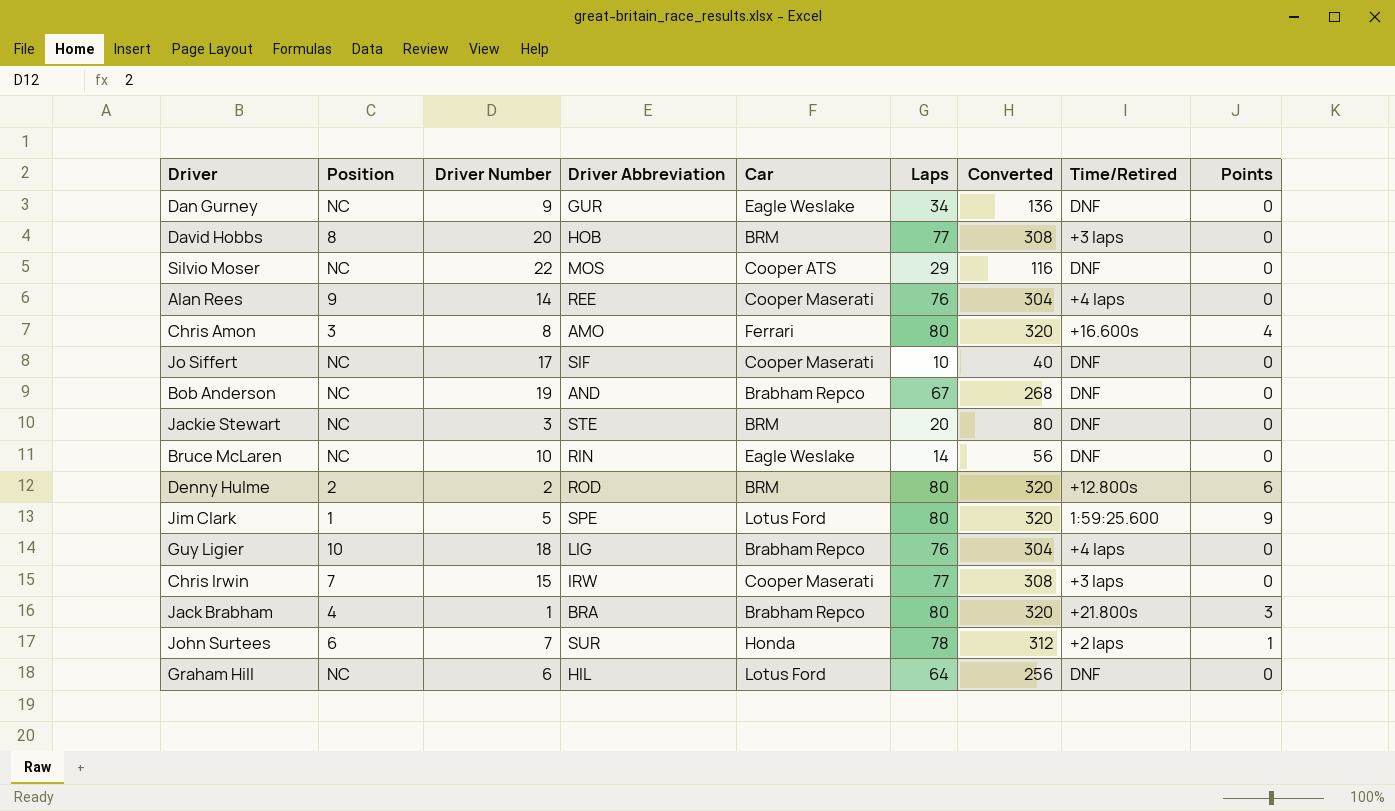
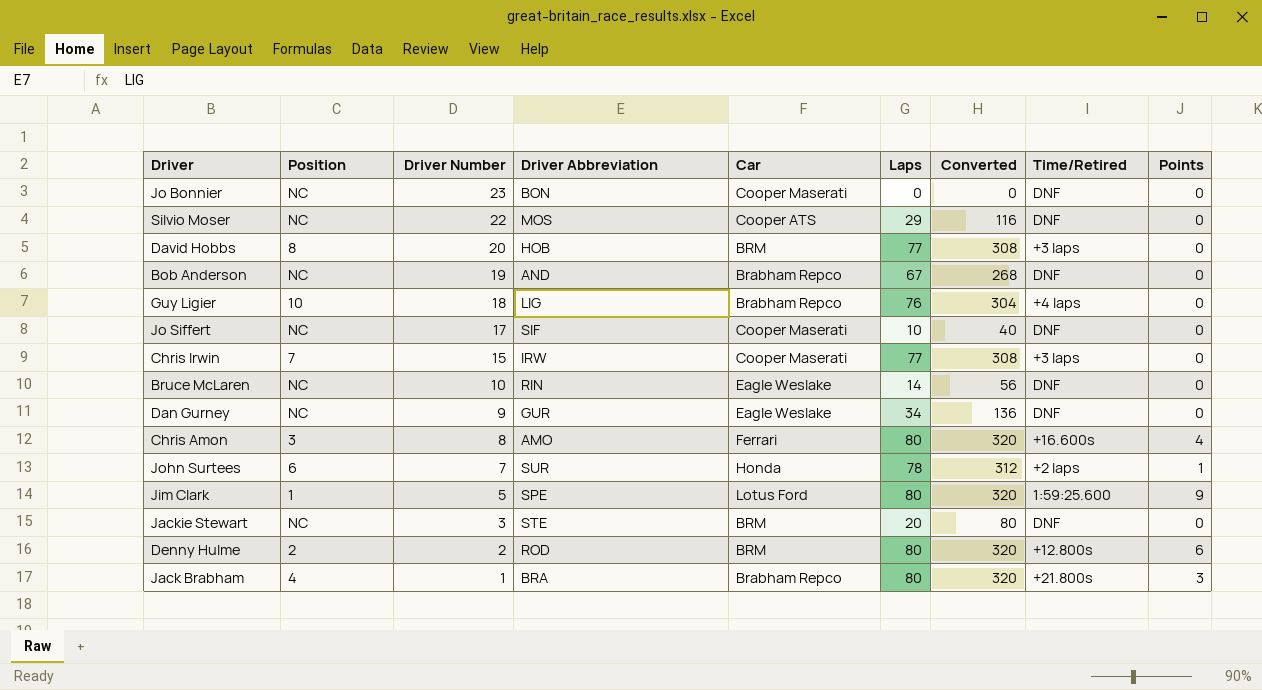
row order: none -> Driver Number descending
row Alan Rees: 9 | 14 | REE | Cooper Maserati | 76 | 304 | +4 laps | 0 -> none
row Graham Hill: NC | 6 | HIL | Lotus Ford | 64 | 256 | DNF | 0 -> none
row Jo Bonnier: none -> NC | 23 | BON | Cooper Maserati | 0 | 0 | DNF | 0

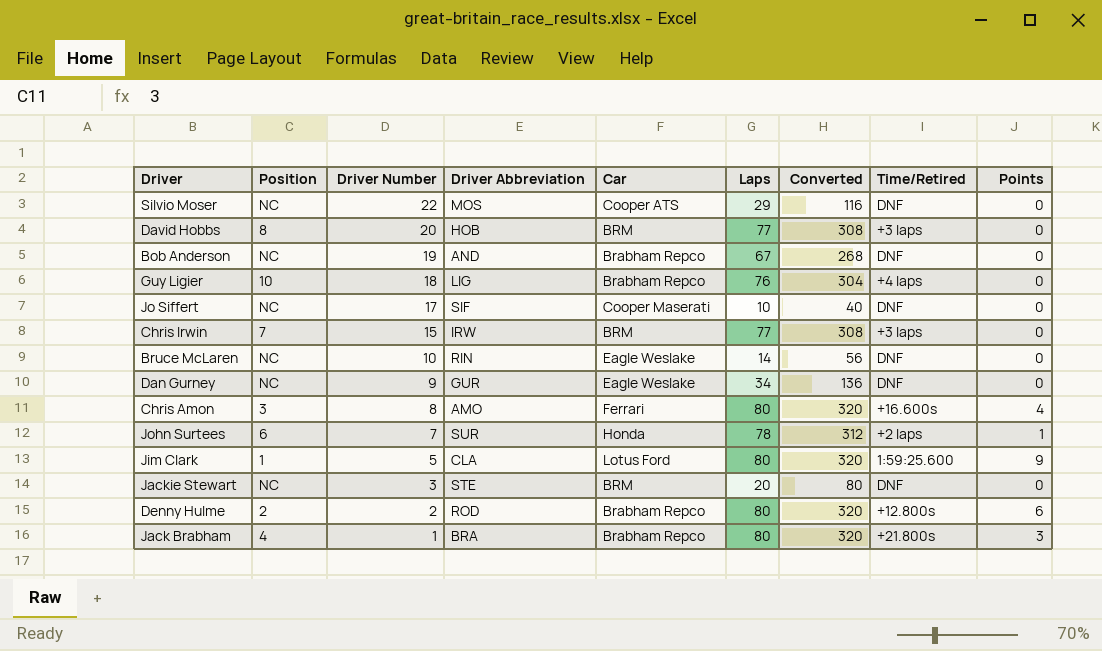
row Jo Bonnier: NC | 23 | BON | Cooper Maserati | 0 | 0 | DNF | 0 -> none
Chris Irwin | Car: Cooper Maserati -> BRM
Jim Clark | Driver Abbreviation: SPE -> CLA
Denny Hulme | Car: BRM -> Brabham Repco

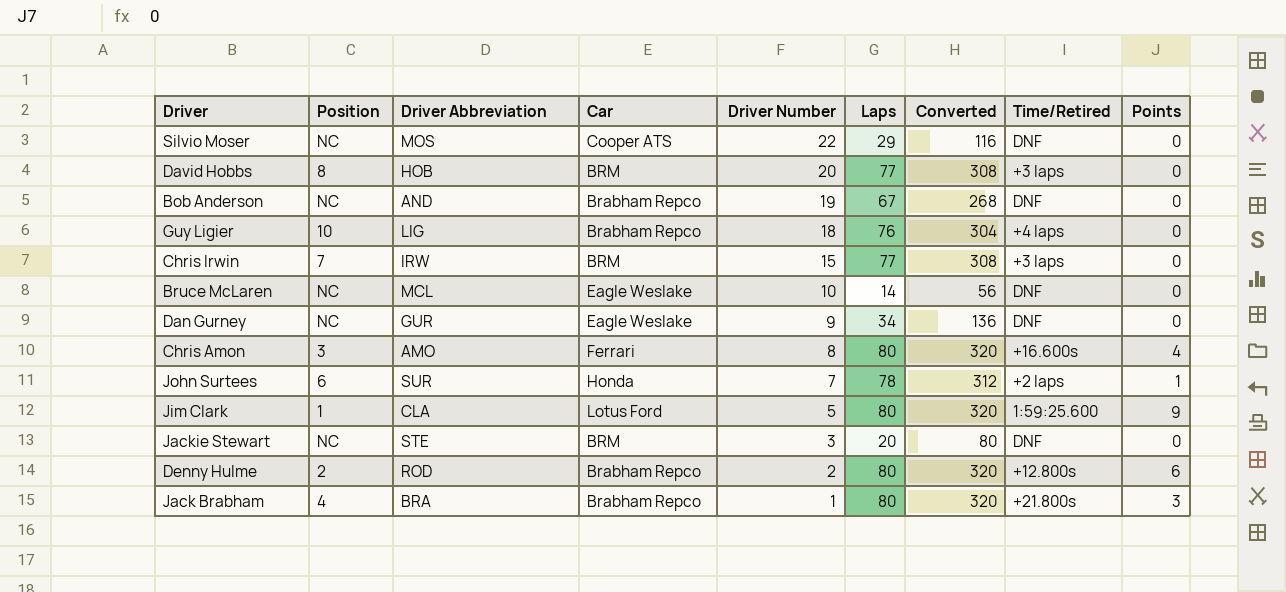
column Driver Number | position: 3 -> 5
row Jo Siffert: NC | 17 | SIF | Cooper Maserati | 10 | 40 | DNF | 0 -> none
Bruce McLaren | Driver Abbreviation: RIN -> MCL

